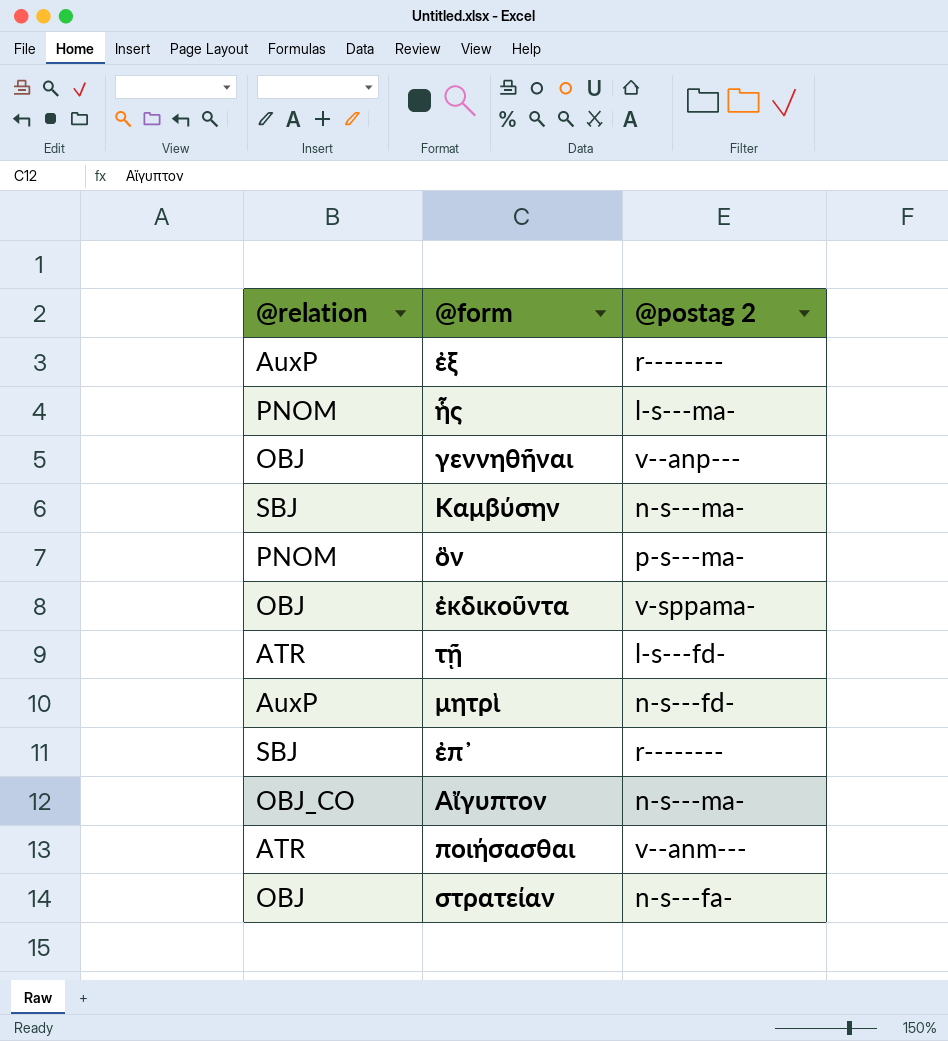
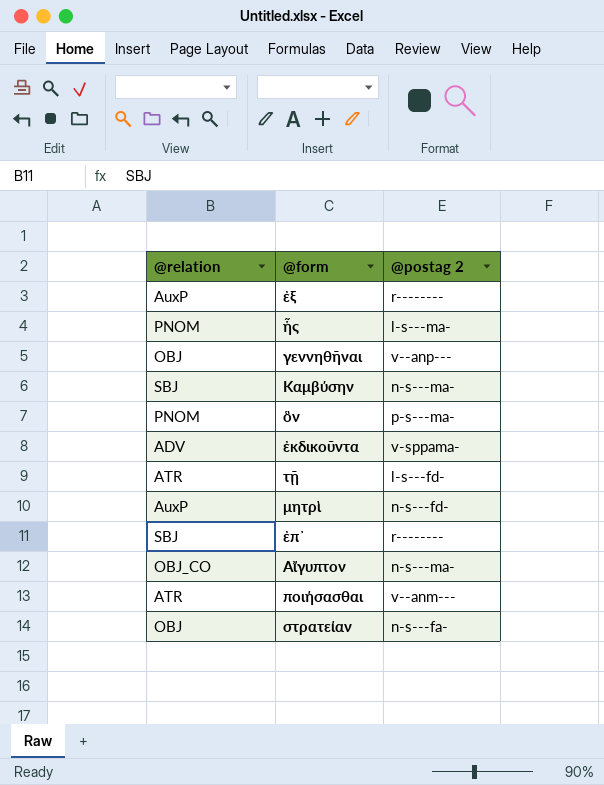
ἐκδικοῦντα | @relation: OBJ -> ADV

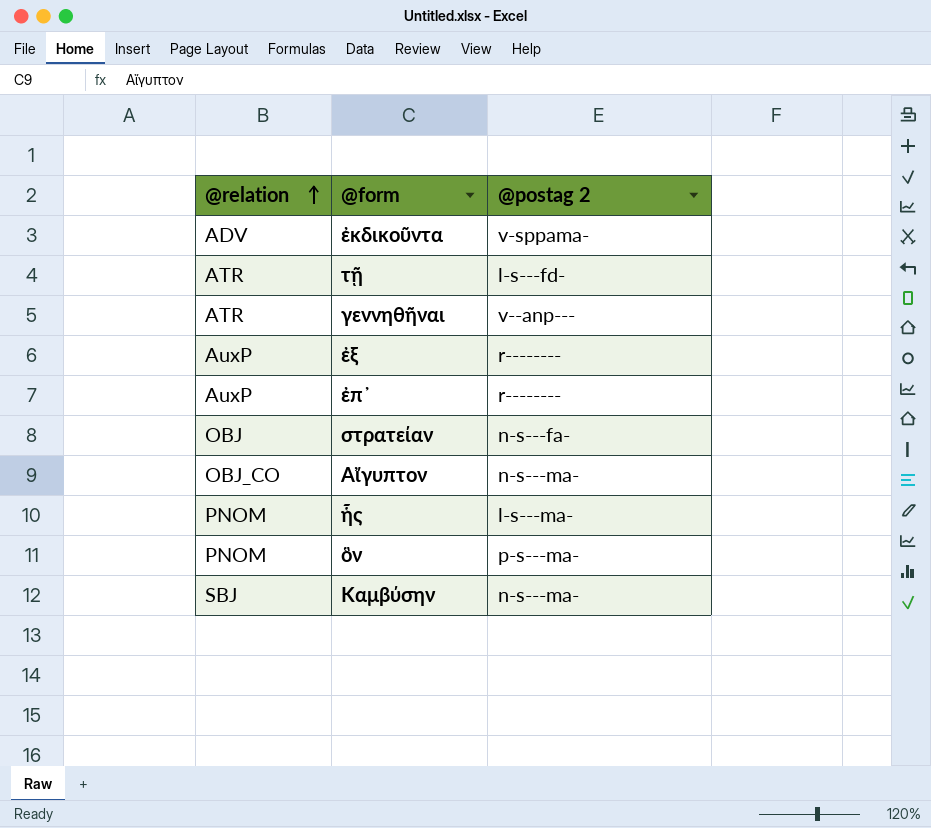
row order: none -> @relation ascending
row μητρὶ: AuxP | n-s---fd- -> none
row ποιήσασθαι: ATR | v--anm--- -> none
γεννηθῆναι | @relation: OBJ -> ATR
ἐπ᾽ | @relation: SBJ -> AuxP

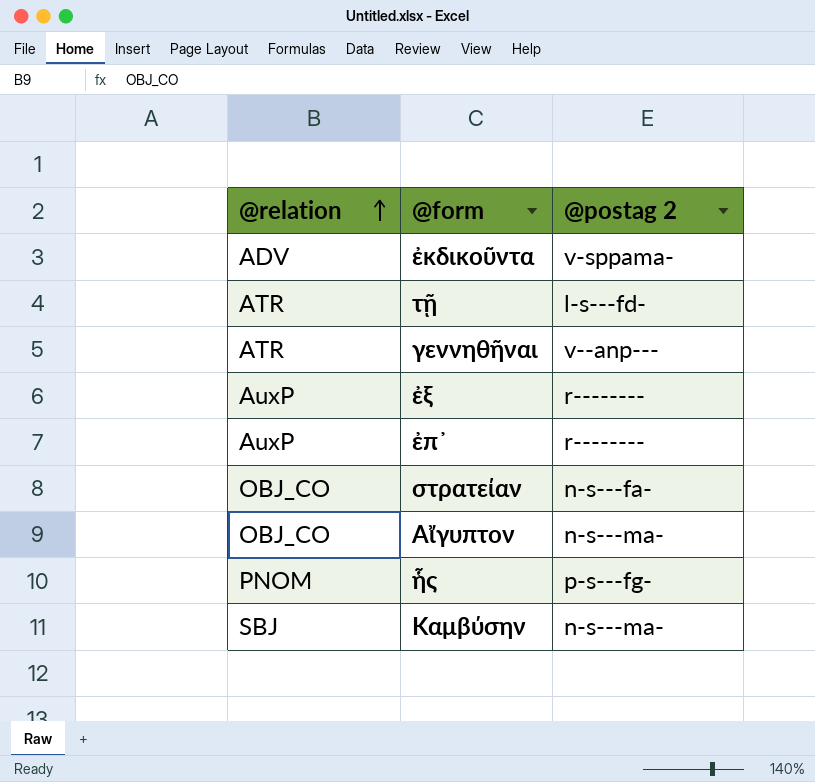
row ὃν: PNOM | p-s---ma- -> none
στρατείαν | @relation: OBJ -> OBJ_CO
ἧς | @postag 2: l-s---ma- -> p-s---fg-

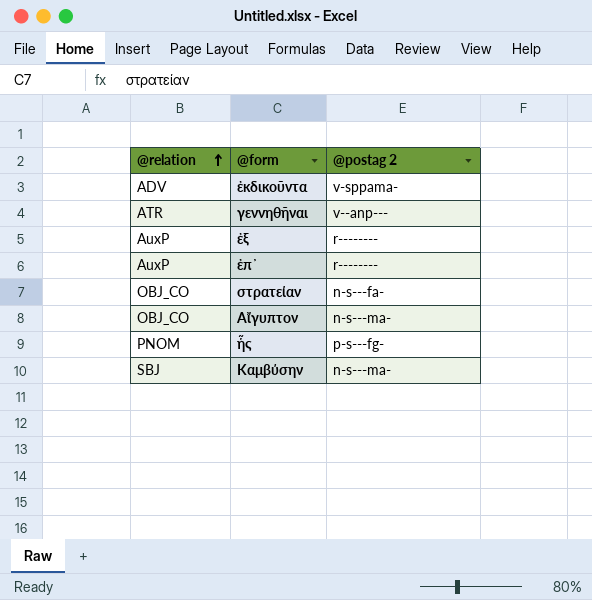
row τῇ: ATR | l-s---fd- -> none

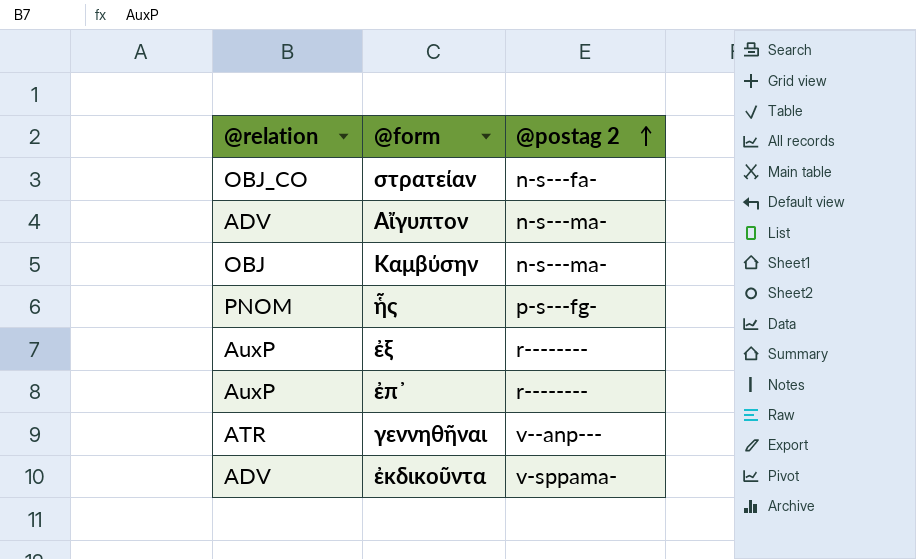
row order: @relation ascending -> @postag 2 ascending
Αἴγυπτον | @relation: OBJ_CO -> ADV
Καμβύσην | @relation: SBJ -> OBJ

